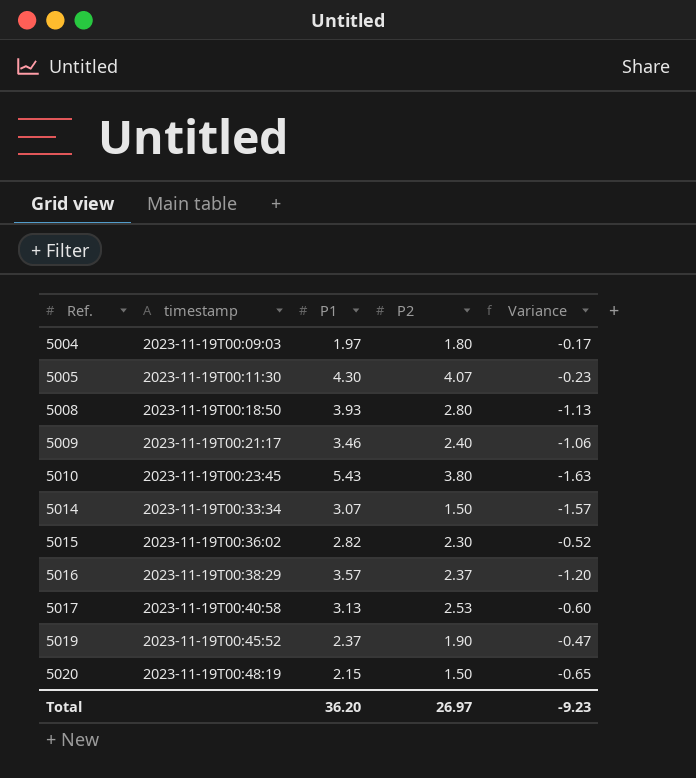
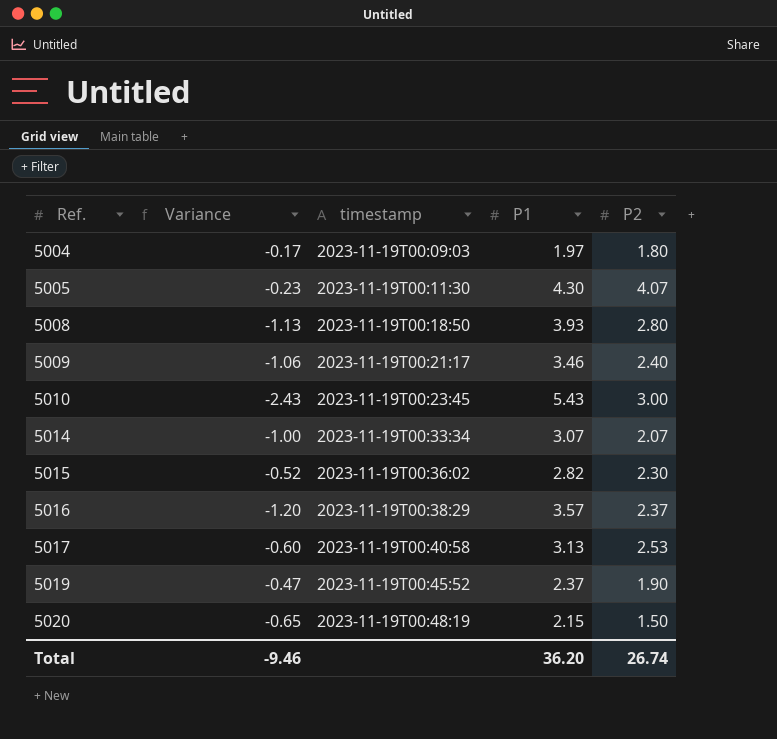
column Variance | position: 5 -> 2
5010 | Variance: -1.63 -> -2.43
5010 | P2: 3.80 -> 3.00
5014 | Variance: -1.57 -> -1.00
5014 | P2: 1.50 -> 2.07
Total | Variance: -9.23 -> -9.46
Total | P2: 26.97 -> 26.74

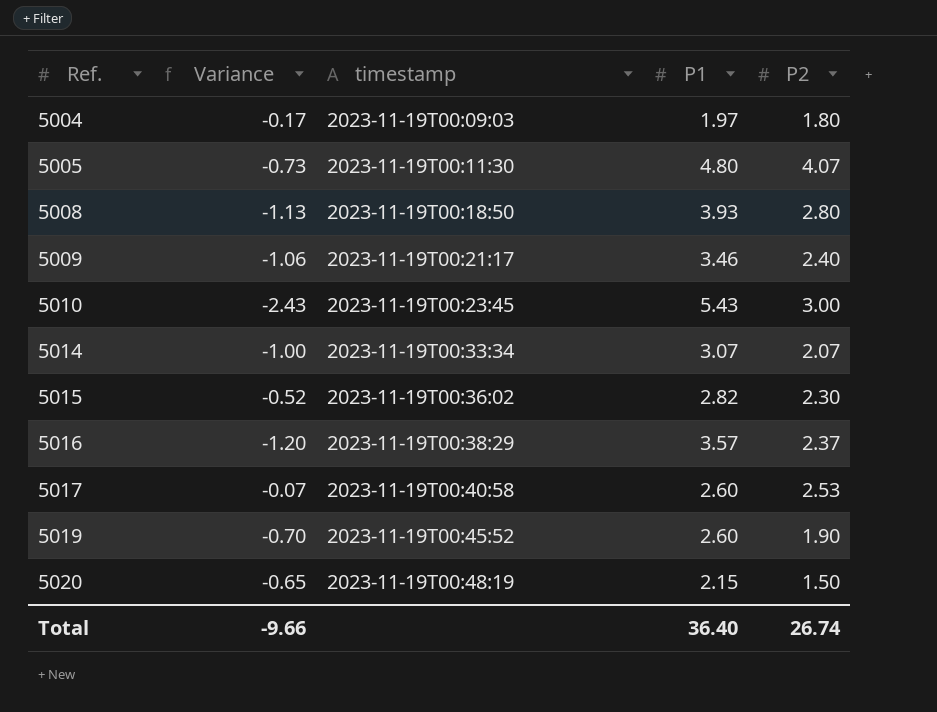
5005 | Variance: -0.23 -> -0.73
5005 | P1: 4.30 -> 4.80
5017 | Variance: -0.60 -> -0.07
5017 | P1: 3.13 -> 2.60
5019 | Variance: -0.47 -> -0.70
5019 | P1: 2.37 -> 2.60
Total | Variance: -9.46 -> -9.66
Total | P1: 36.20 -> 36.40

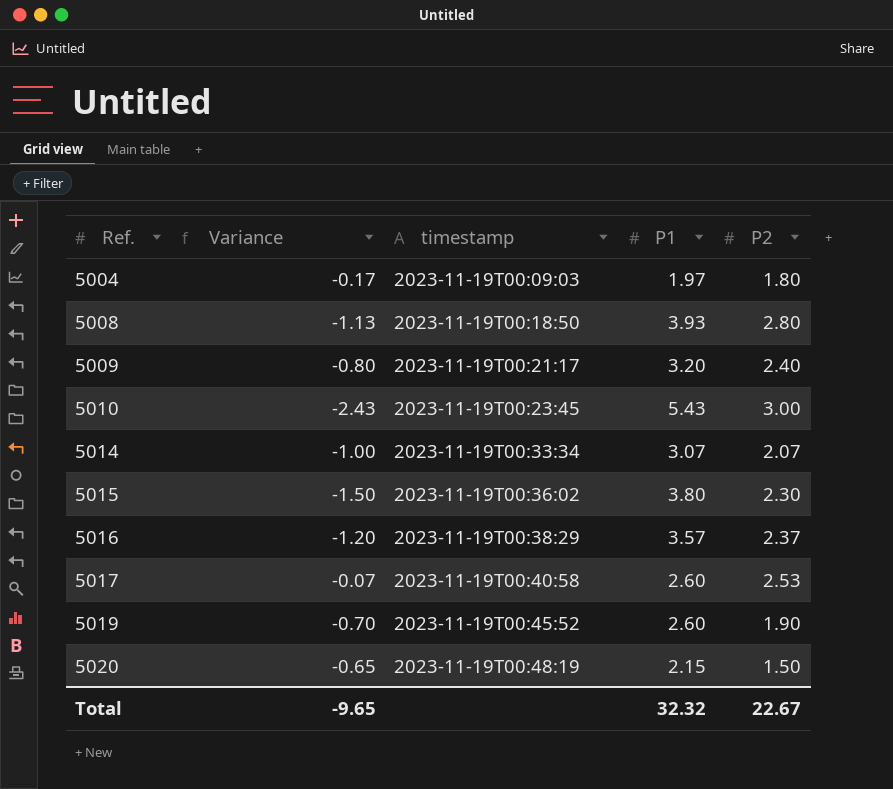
row 5005: -0.73 | 2023-11-19T00:11:30 | 4.80 | 4.07 -> none
5009 | Variance: -1.06 -> -0.80
5009 | P1: 3.46 -> 3.20
5015 | Variance: -0.52 -> -1.50
5015 | P1: 2.82 -> 3.80
Total | Variance: -9.66 -> -9.65
Total | P1: 36.40 -> 32.32
Total | P2: 26.74 -> 22.67

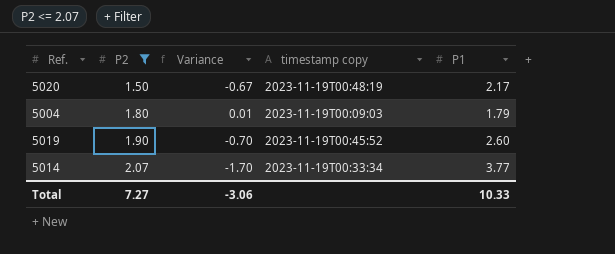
filter: none -> P2 <= 2.07
row order: Ref. ascending -> P2 ascending
column P2 | position: 5 -> 2
column name: timestamp -> timestamp copy
5020 | Variance: -0.65 -> -0.67
5020 | P1: 2.15 -> 2.17
5004 | Variance: -0.17 -> 0.01
5004 | P1: 1.97 -> 1.79
5014 | Variance: -1.00 -> -1.70
5014 | P1: 3.07 -> 3.77
Total | P2: 22.67 -> 7.27
Total | Variance: -9.65 -> -3.06
Total | P1: 32.32 -> 10.33

